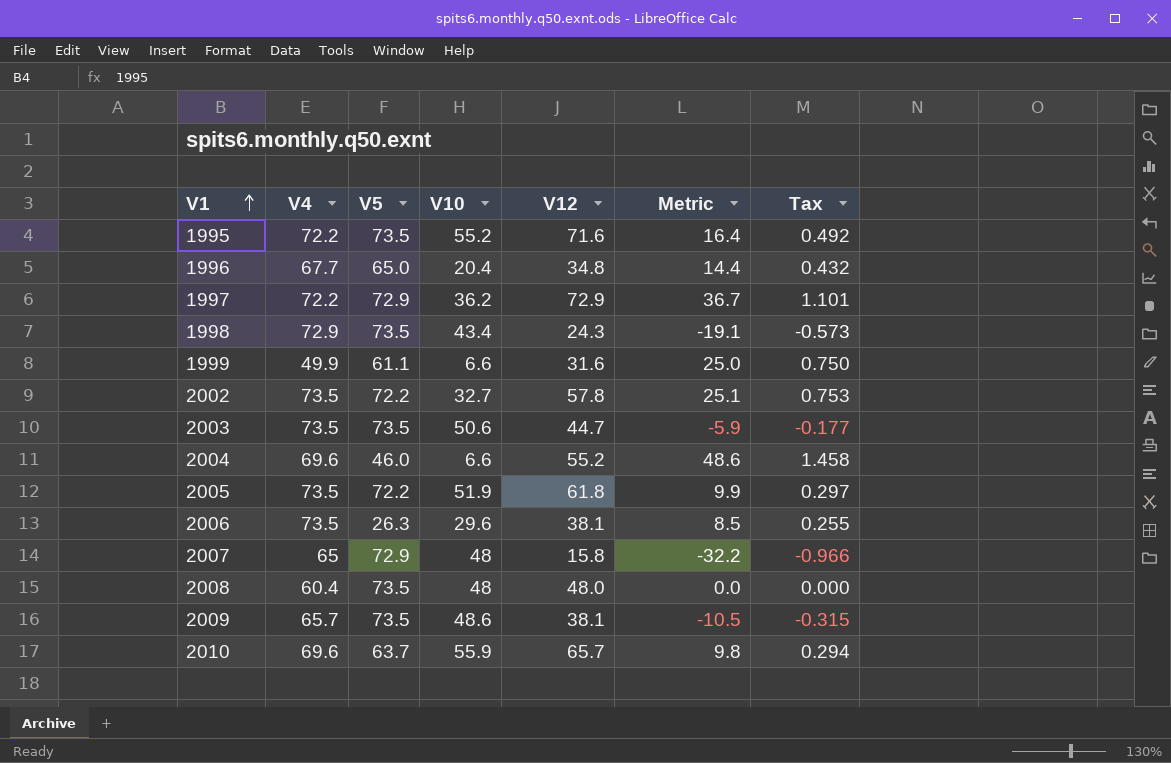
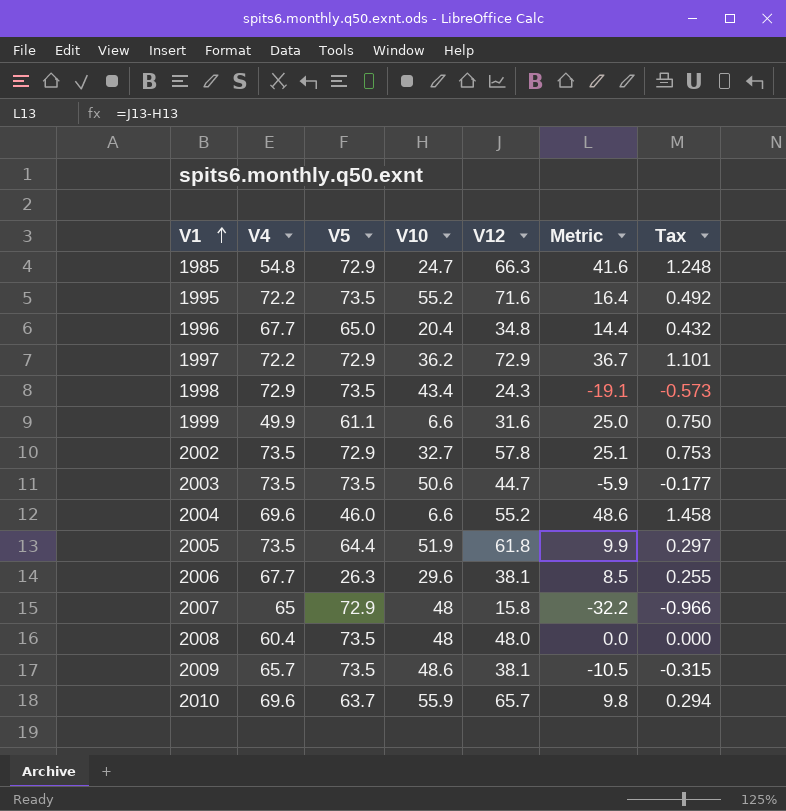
row 1985: none -> 54.8 | 72.9 | 24.7 | 66.3 | 41.6 | 1.248
2002 | V5: 72.2 -> 72.9
2005 | V5: 72.2 -> 64.4
2006 | V4: 73.5 -> 67.7

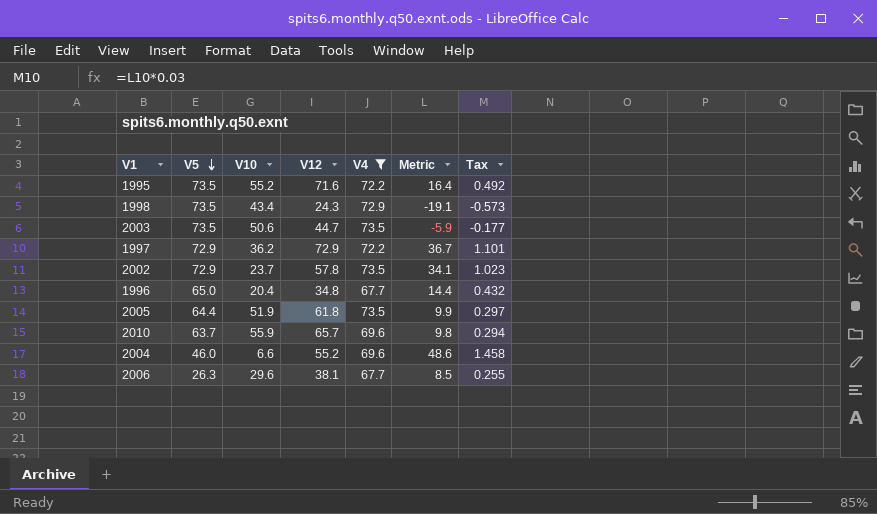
filter: none -> V4 >= 67.7
row order: V1 ascending -> V5 descending
column V4 | position: 2 -> 5
2002 | V10: 32.7 -> 23.7
2002 | Metric: 25.1 -> 34.1
2002 | Tax: 0.753 -> 1.023

